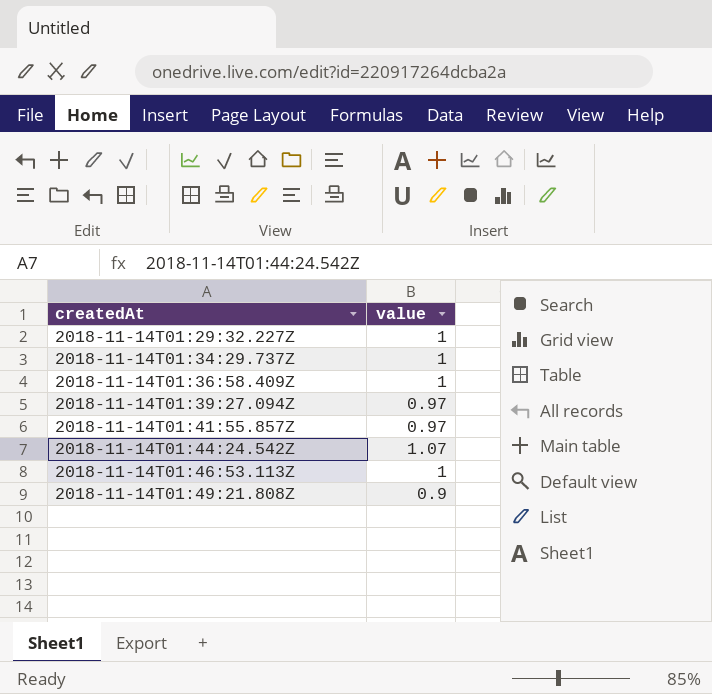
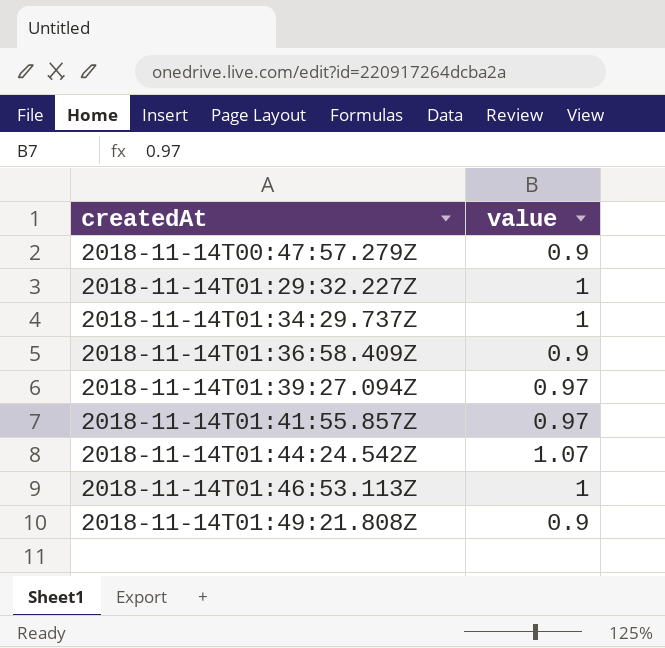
row 2018-11-14T00:47:57.279Z: none -> 0.9
2018-11-14T01:36:58.409Z | value: 1 -> 0.9

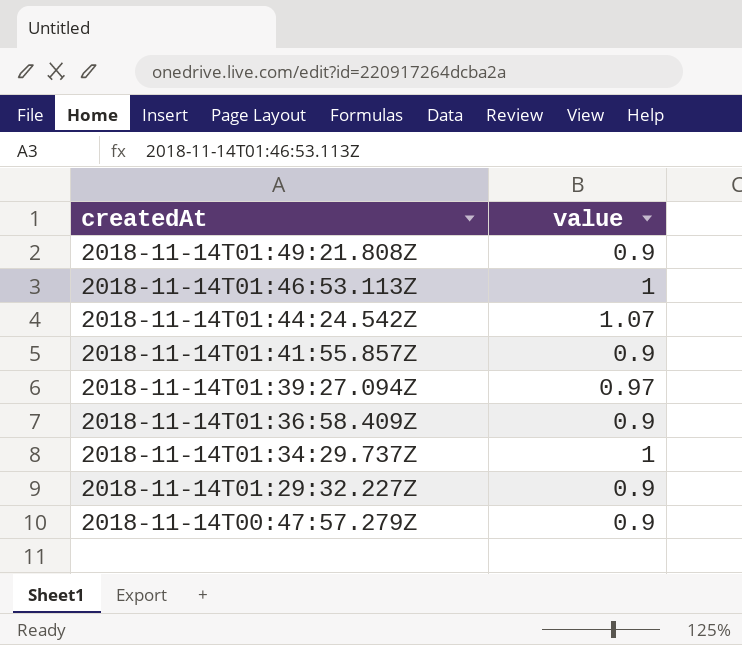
row order: createdAt ascending -> createdAt descending
2018-11-14T01:41:55.857Z | value: 0.97 -> 0.9
2018-11-14T01:29:32.227Z | value: 1 -> 0.9

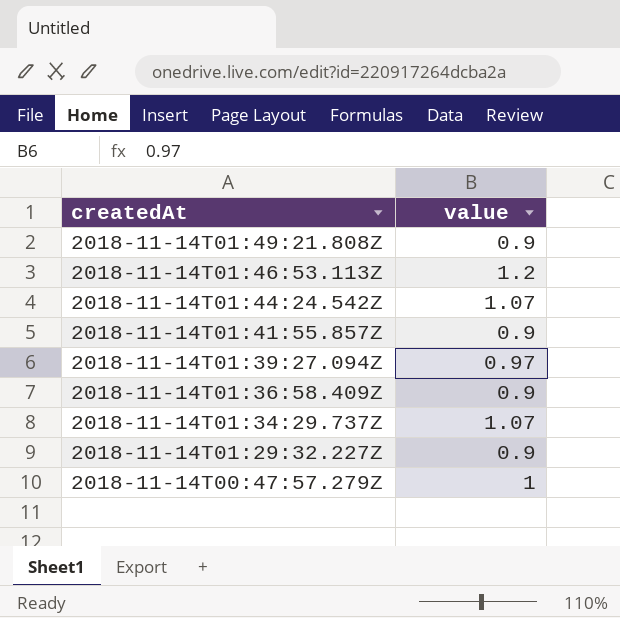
2018-11-14T01:46:53.113Z | value: 1 -> 1.2
2018-11-14T01:34:29.737Z | value: 1 -> 1.07
2018-11-14T00:47:57.279Z | value: 0.9 -> 1

